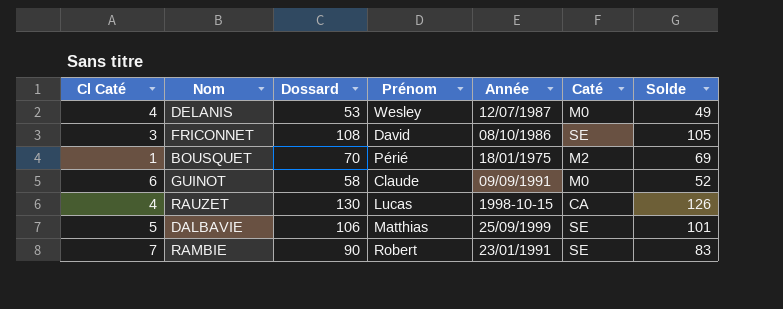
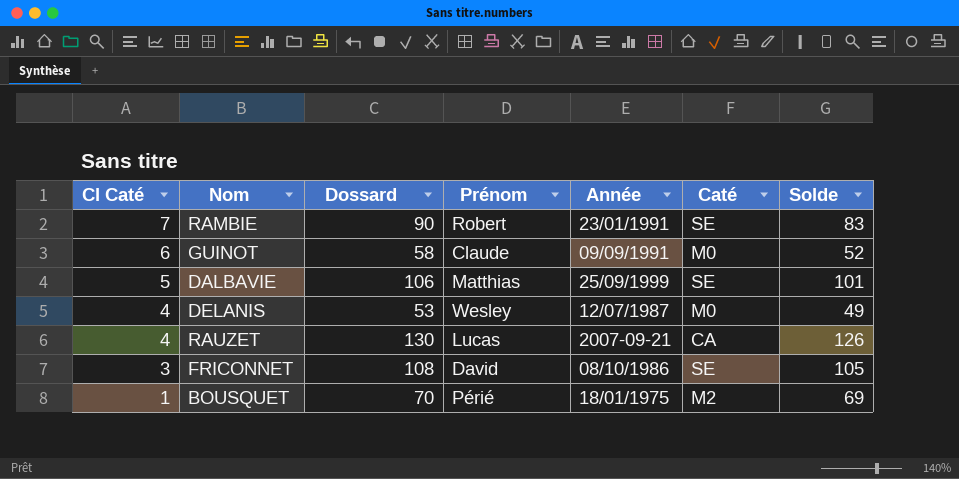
row order: none -> Cl Caté descending
RAUZET | Année: 1998-10-15 -> 2007-09-21

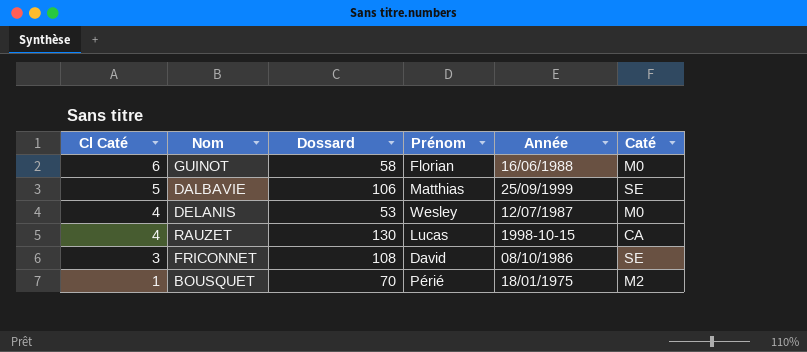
column Solde | formula: [Dossard] - [Cl Caté] -> none
row RAMBIE: 7 | 90 | Robert | 23/01/1991 | SE | 83 -> none
GUINOT | Prénom: Claude -> Florian
GUINOT | Année: 09/09/1991 -> 16/06/1988
RAUZET | Année: 2007-09-21 -> 1998-10-15

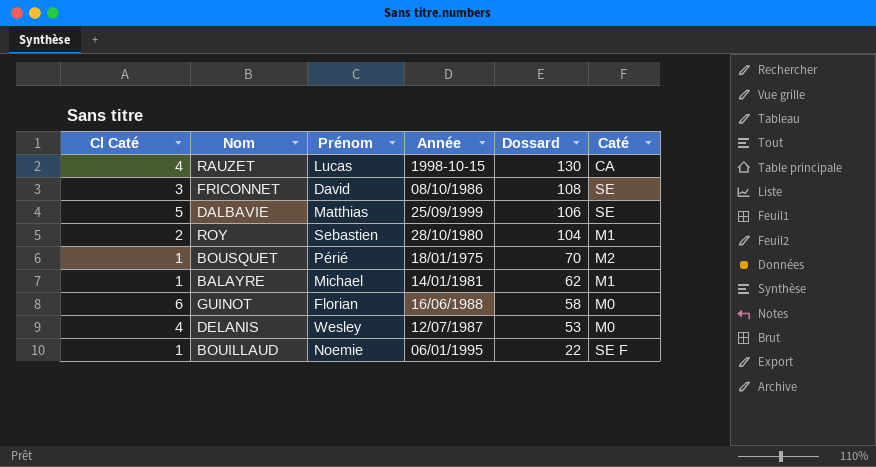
row order: Cl Caté descending -> Dossard descending
column Dossard | position: 3 -> 5
row ROY: none -> 2 | Sebastien | 28/10/1980 | 104 | M1
row BALAYRE: none -> 1 | Michael | 14/01/1981 | 62 | M1
row BOUILLAUD: none -> 1 | Noemie | 06/01/1995 | 22 | SE F

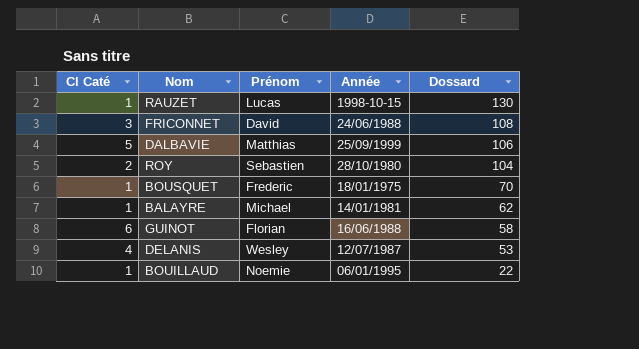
column Caté | position: 6 -> none
RAUZET | Cl Caté: 4 -> 1
FRICONNET | Année: 08/10/1986 -> 24/06/1988
BOUSQUET | Prénom: Périé -> Frederic

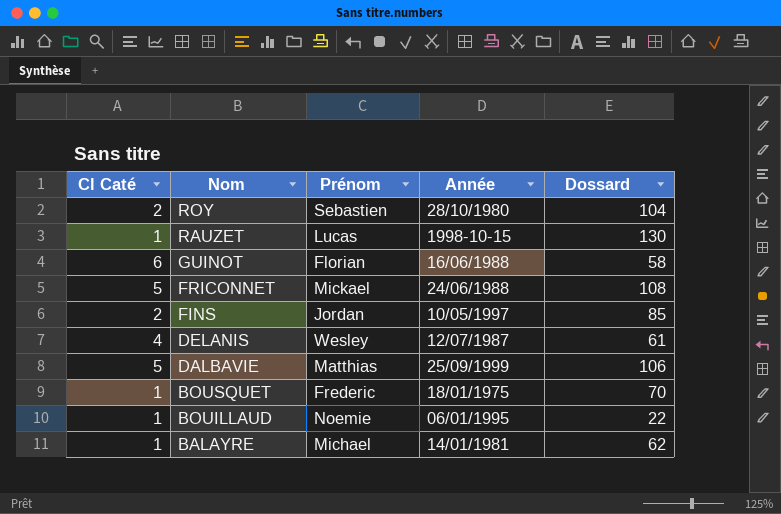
row order: Dossard descending -> Nom descending
FRICONNET | Cl Caté: 3 -> 5
FRICONNET | Prénom: David -> Mickael
row FINS: none -> 2 | Jordan | 10/05/1997 | 85
DELANIS | Dossard: 53 -> 61

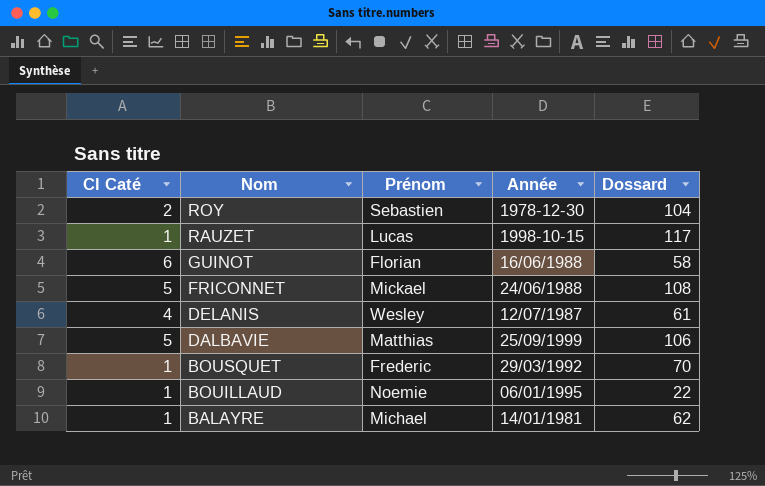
row FINS: 2 | Jordan | 10/05/1997 | 85 -> none
ROY | Année: 28/10/1980 -> 1978-12-30
RAUZET | Dossard: 130 -> 117
BOUSQUET | Année: 18/01/1975 -> 29/03/1992

